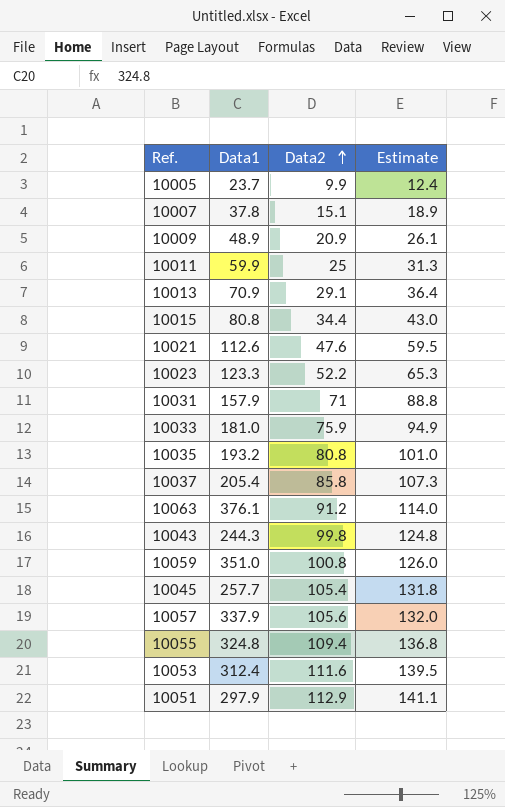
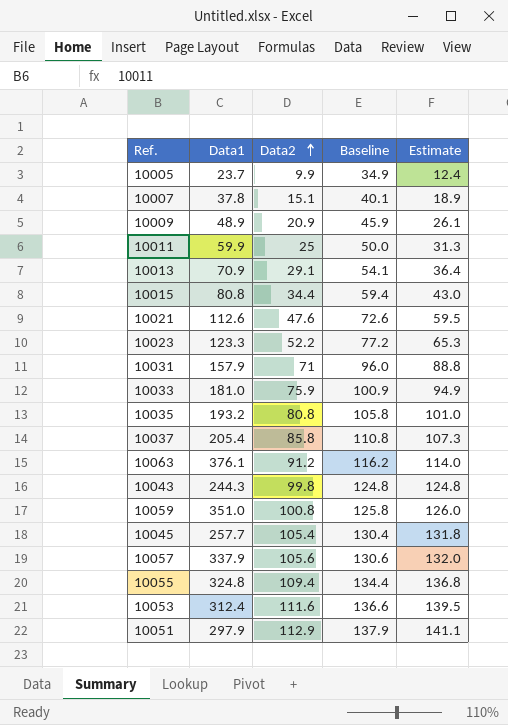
column Baseline | formula: none -> [Data2] + 25

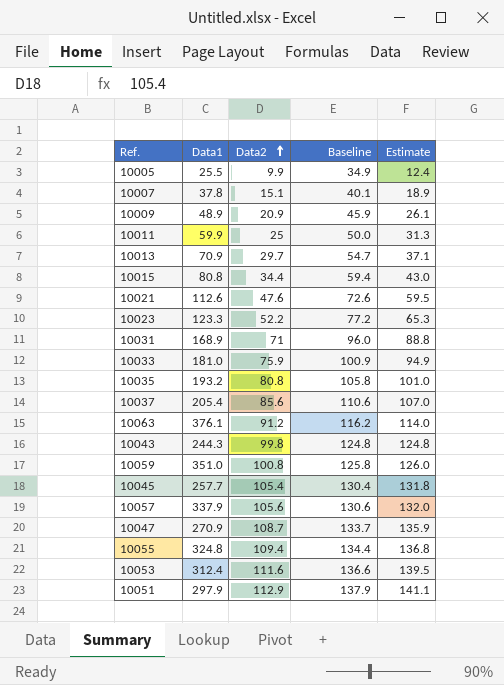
10005 | Data1: 23.7 -> 25.5
10013 | Data2: 29.1 -> 29.7
10013 | Baseline: 54.1 -> 54.7
10013 | Estimate: 36.4 -> 37.1
10031 | Data1: 157.9 -> 168.9
10037 | Data2: 85.8 -> 85.6
10037 | Baseline: 110.8 -> 110.6
10037 | Estimate: 107.3 -> 107.0
row 10047: none -> 270.9 | 108.7 | 133.7 | 135.9

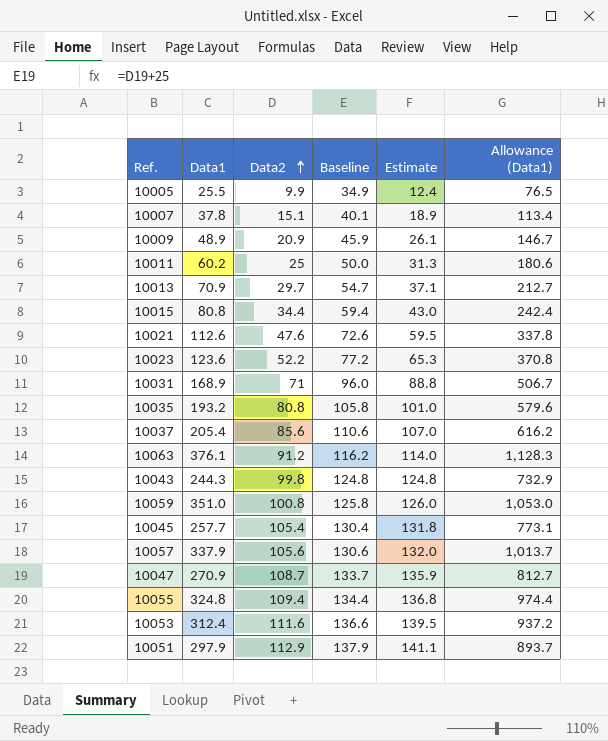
column Allowance (Data1) | formula: none -> [Data1] * 3
row 10033: 181.0 | 75.9 | 100.9 | 94.9 -> none
10011 | Data1: 59.9 -> 60.2
10023 | Data1: 123.3 -> 123.6

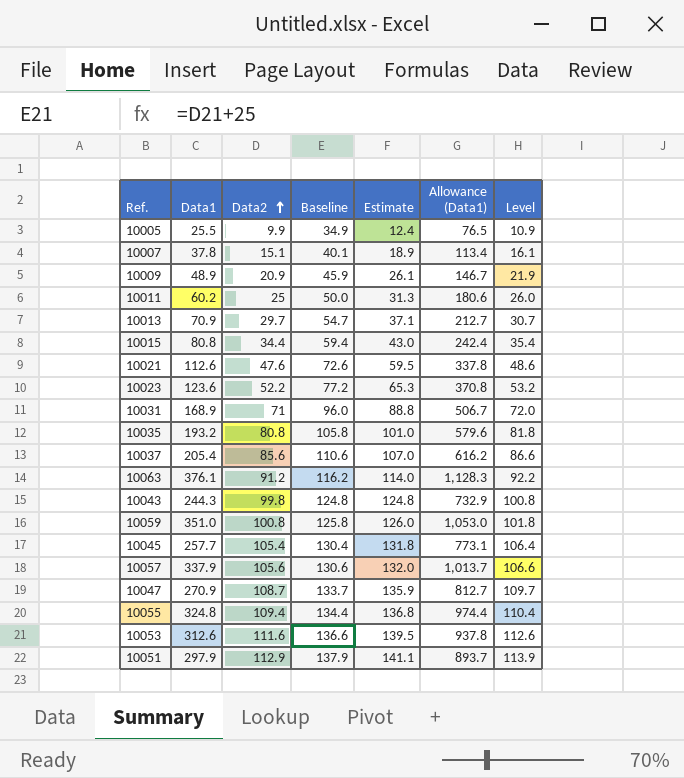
column Level | formula: none -> [Data2] + 1
10053 | Data1: 312.4 -> 312.6
10053 | Allowance (Data1): 937.2 -> 937.8

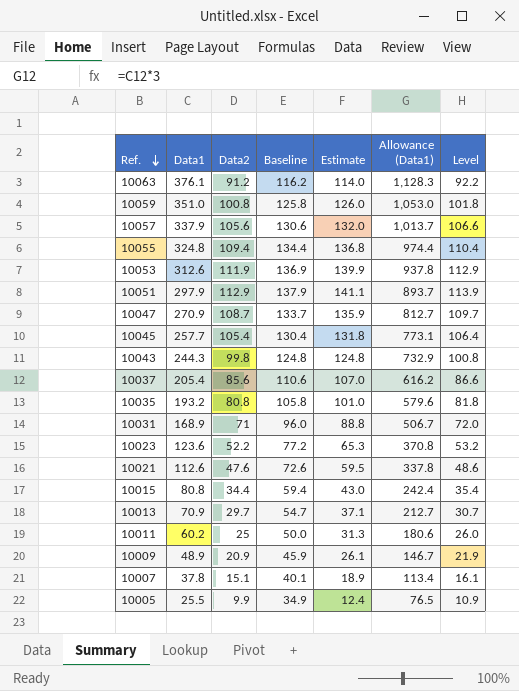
row order: Data2 ascending -> Ref. descending
10053 | Data2: 111.6 -> 111.9
10053 | Baseline: 136.6 -> 136.9
10053 | Estimate: 139.5 -> 139.9
10053 | Level: 112.6 -> 112.9

